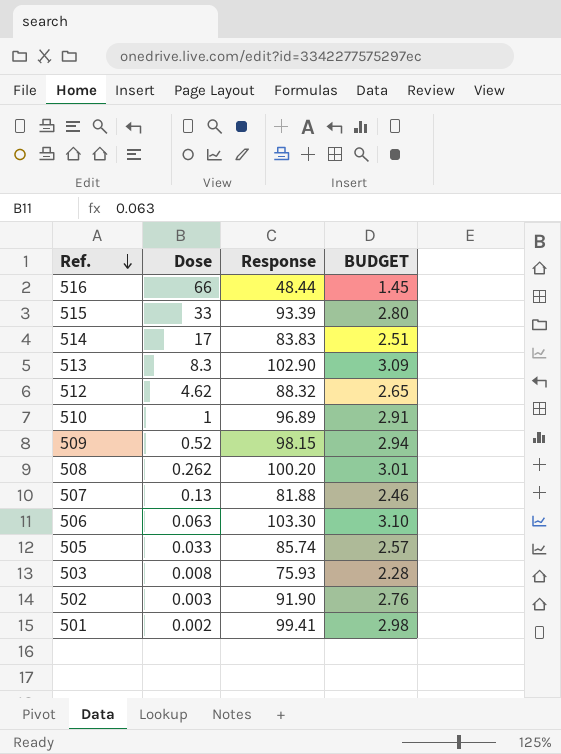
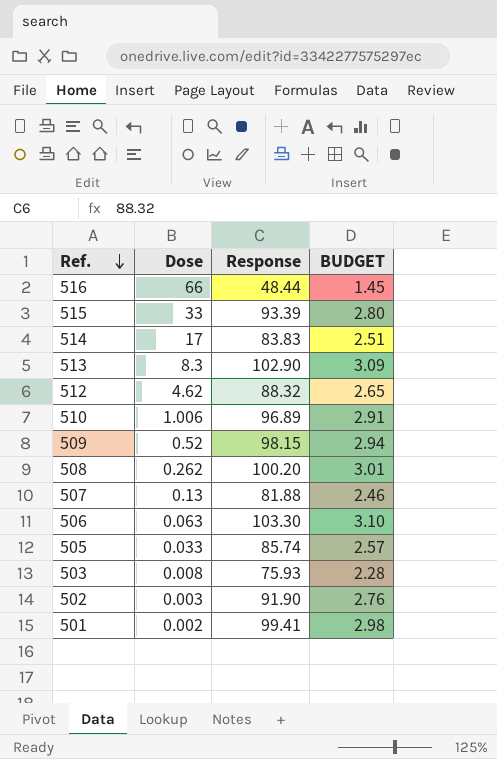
510 | Dose: 1 -> 1.006

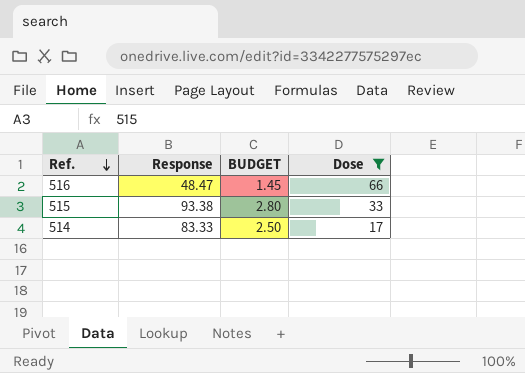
filter: none -> Dose >= 17
column Dose | position: 2 -> 4
516 | Response: 48.44 -> 48.47
515 | Response: 93.39 -> 93.38
514 | Response: 83.83 -> 83.33
514 | BUDGET: 2.51 -> 2.50

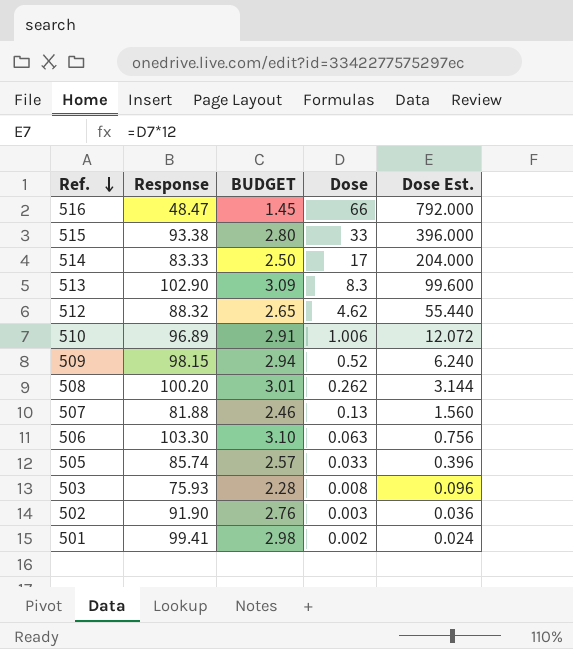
filter: Dose >= 17 -> none
column Dose Est. | formula: none -> [Dose] * 12

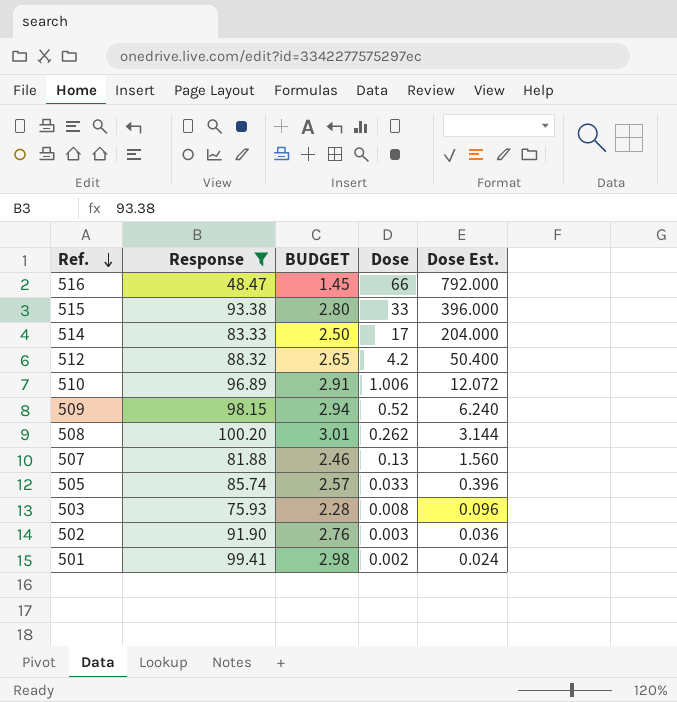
filter: none -> Response <= 100.20
512 | Dose: 4.62 -> 4.2
512 | Dose Est.: 55.440 -> 50.400

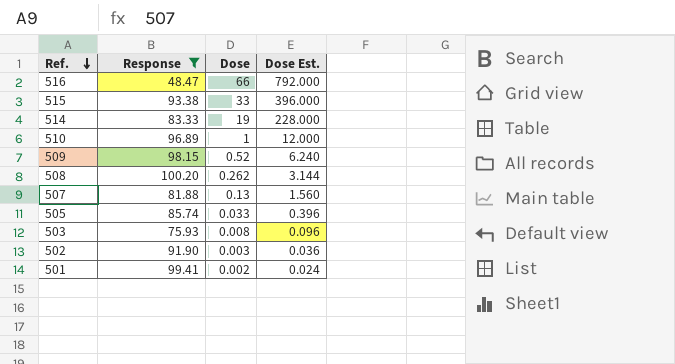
column BUDGET | formula: [Response] * 0.03 -> none
row 512: 88.32 | 2.65 | 4.2 | 50.400 -> none
514 | Dose: 17 -> 19
514 | Dose Est.: 204.000 -> 228.000
510 | Dose: 1.006 -> 1
510 | Dose Est.: 12.072 -> 12.000

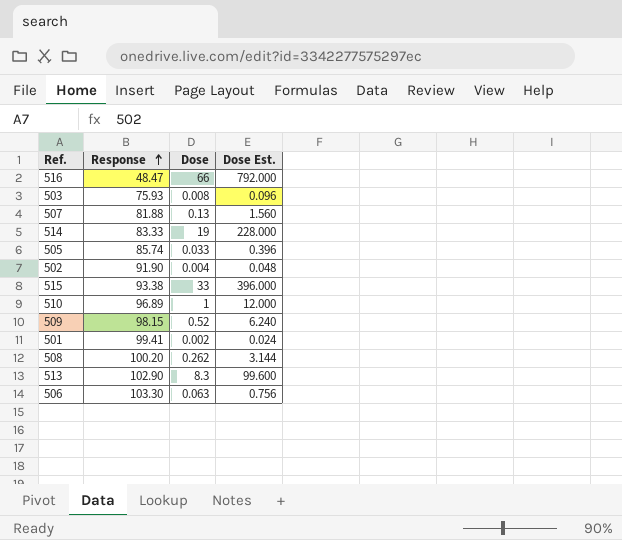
filter: Response <= 100.20 -> none
row order: Ref. descending -> Response ascending
502 | Dose: 0.003 -> 0.004
502 | Dose Est.: 0.036 -> 0.048

